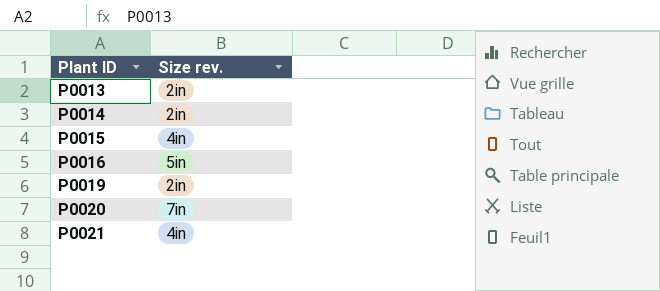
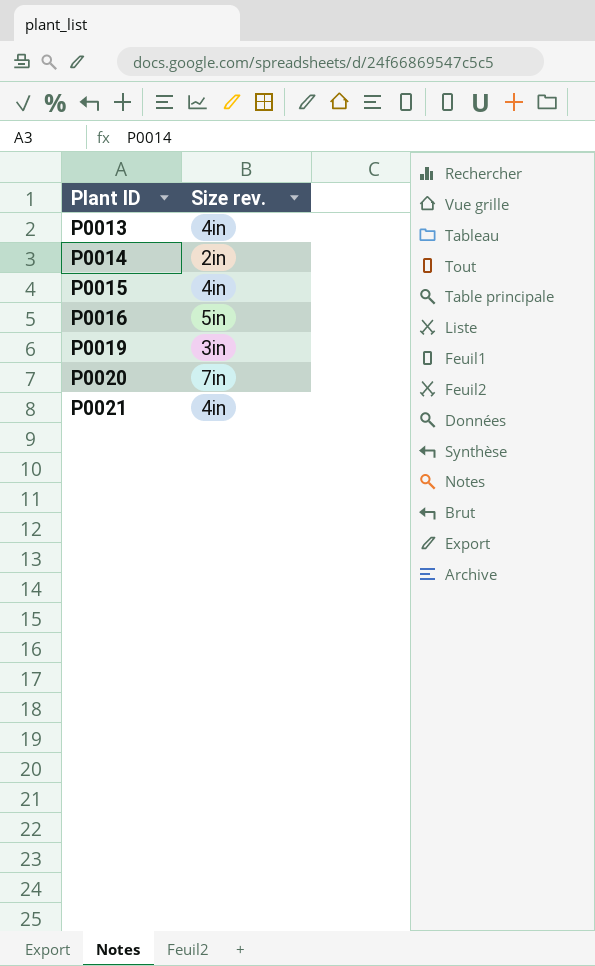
P0013 | Size rev.: 2in -> 4in
P0019 | Size rev.: 2in -> 3in

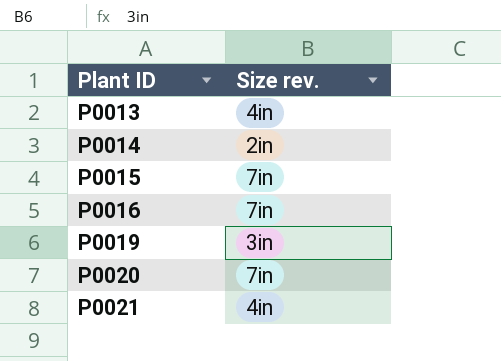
P0015 | Size rev.: 4in -> 7in
P0016 | Size rev.: 5in -> 7in

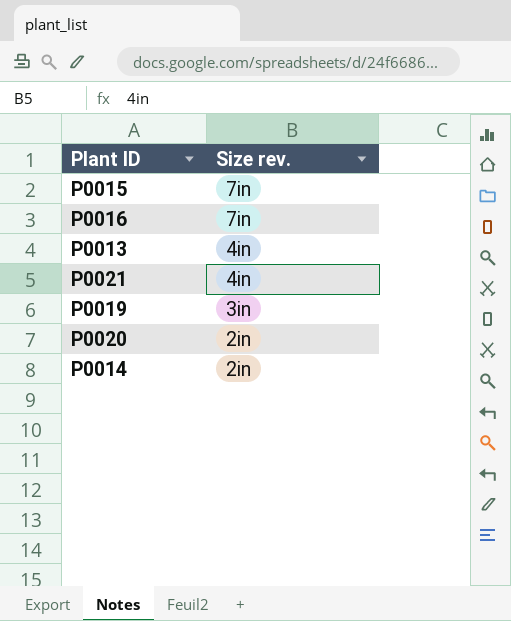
row order: Plant ID ascending -> Size rev. descending
P0020 | Size rev.: 7in -> 2in

